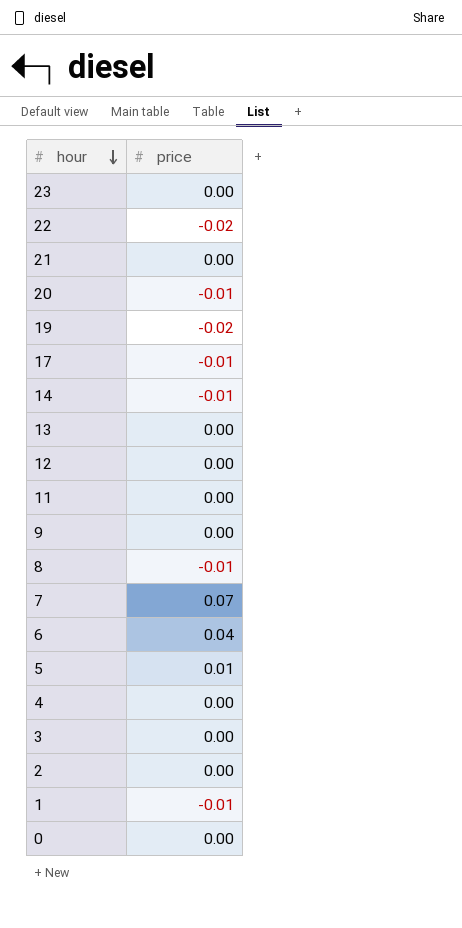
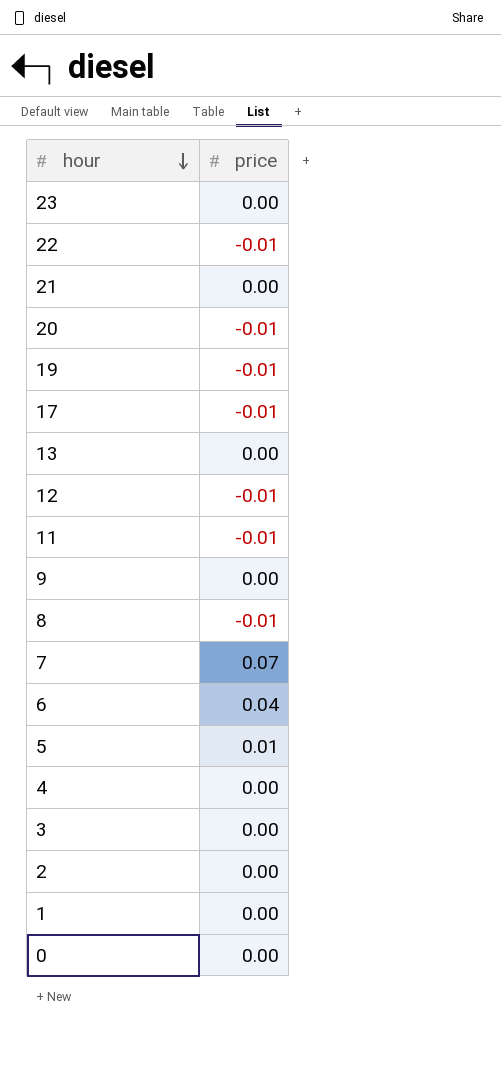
row 14: -0.01 -> none
22 | price: -0.02 -> -0.01
19 | price: -0.02 -> -0.01
12 | price: 0.00 -> -0.01
11 | price: 0.00 -> -0.01
1 | price: -0.01 -> 0.00

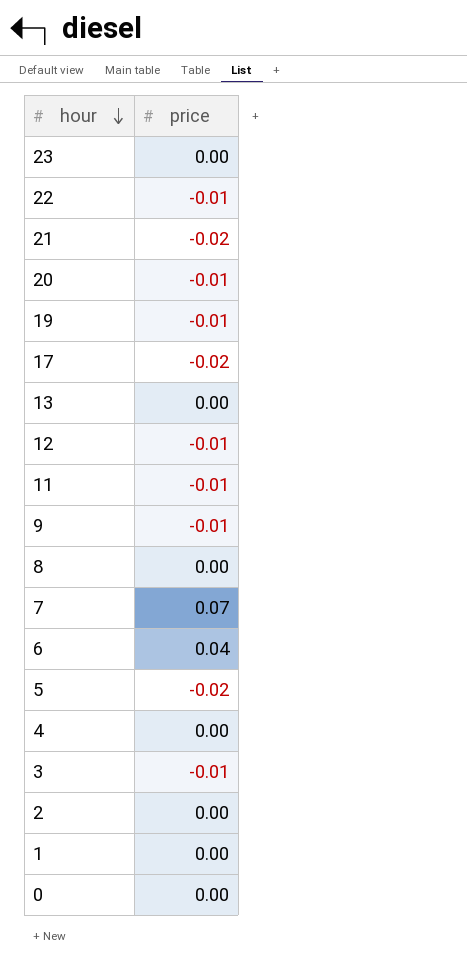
21 | price: 0.00 -> -0.02
17 | price: -0.01 -> -0.02
9 | price: 0.00 -> -0.01
8 | price: -0.01 -> 0.00
5 | price: 0.01 -> -0.02
3 | price: 0.00 -> -0.01

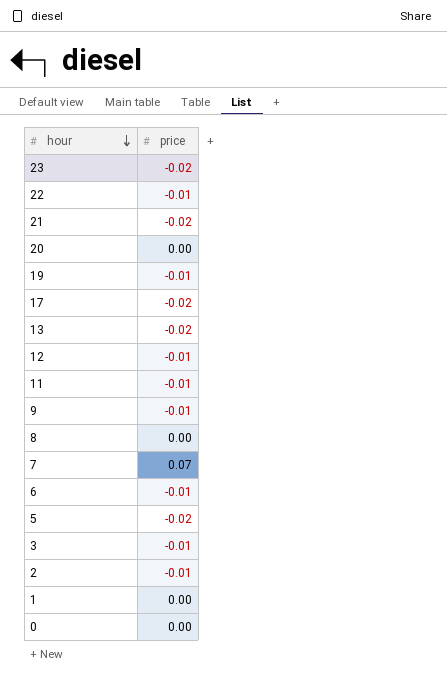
row 4: 0.00 -> none
23 | price: 0.00 -> -0.02
20 | price: -0.01 -> 0.00
13 | price: 0.00 -> -0.02
6 | price: 0.04 -> -0.01
2 | price: 0.00 -> -0.01

